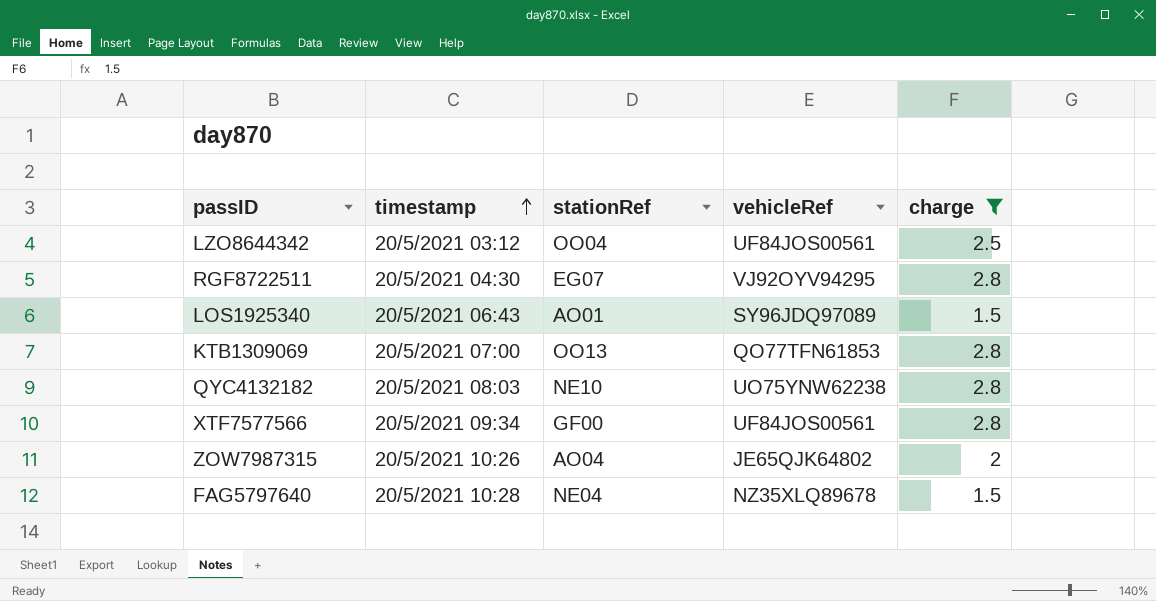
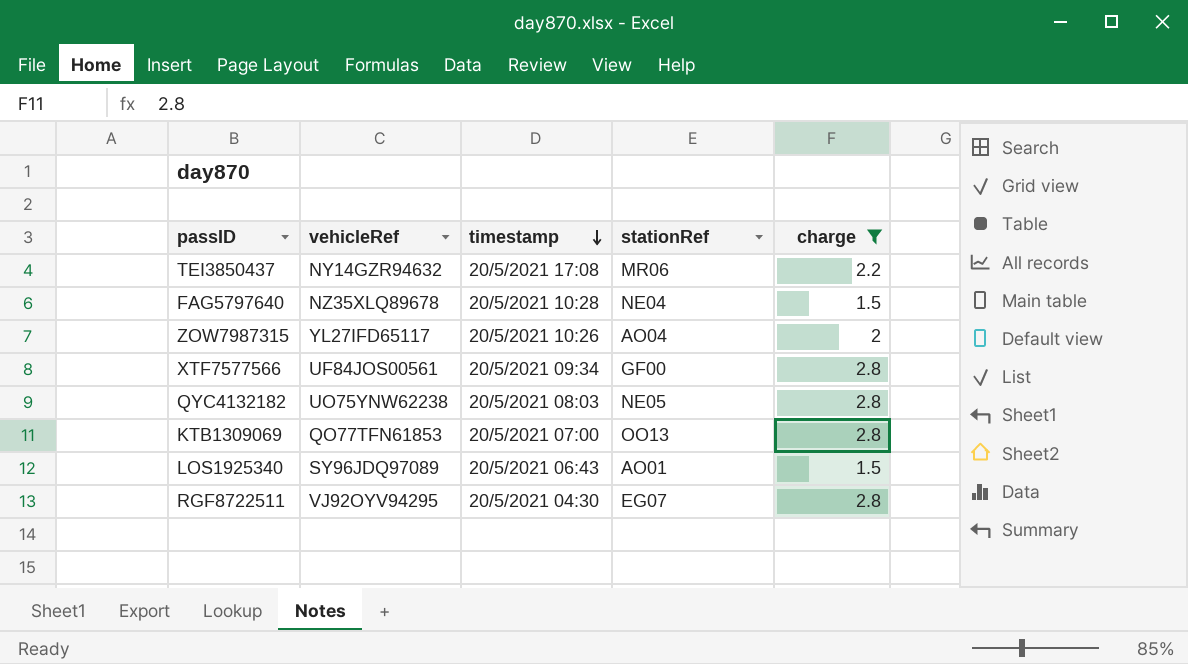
row order: timestamp ascending -> timestamp descending
column vehicleRef | position: 4 -> 2
row LZO8644342: 20/5/2021 03:12 | OO04 | UF84JOS00561 | 2.5 -> none
row TEI3850437: none -> NY14GZR94632 | 20/5/2021 17:08 | MR06 | 2.2
ZOW7987315 | vehicleRef: JE65QJK64802 -> YL27IFD65117
QYC4132182 | stationRef: NE10 -> NE05

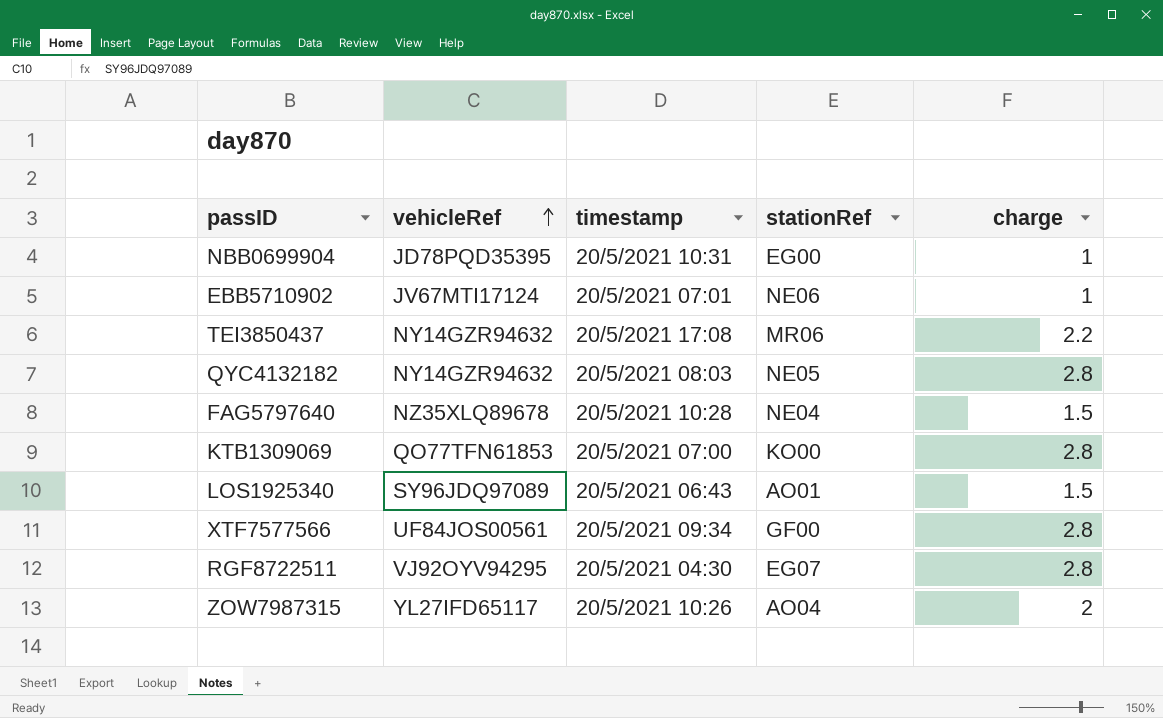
filter: charge != 1 -> none
row order: timestamp descending -> vehicleRef ascending
QYC4132182 | vehicleRef: UO75YNW62238 -> NY14GZR94632
KTB1309069 | stationRef: OO13 -> KO00

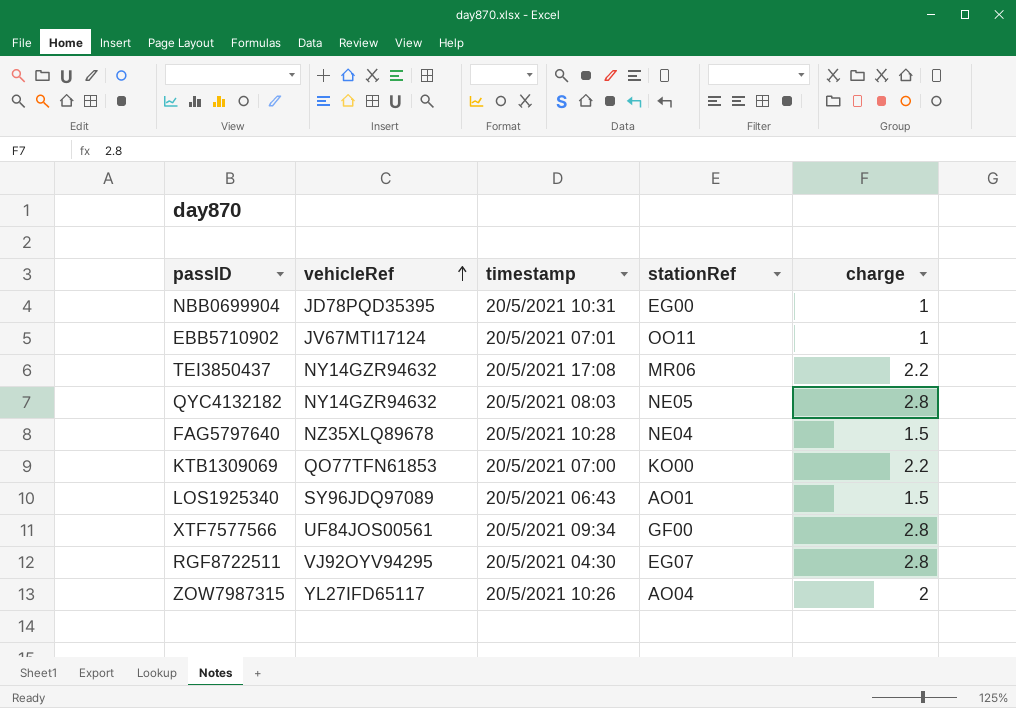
EBB5710902 | stationRef: NE06 -> OO11
KTB1309069 | charge: 2.8 -> 2.2

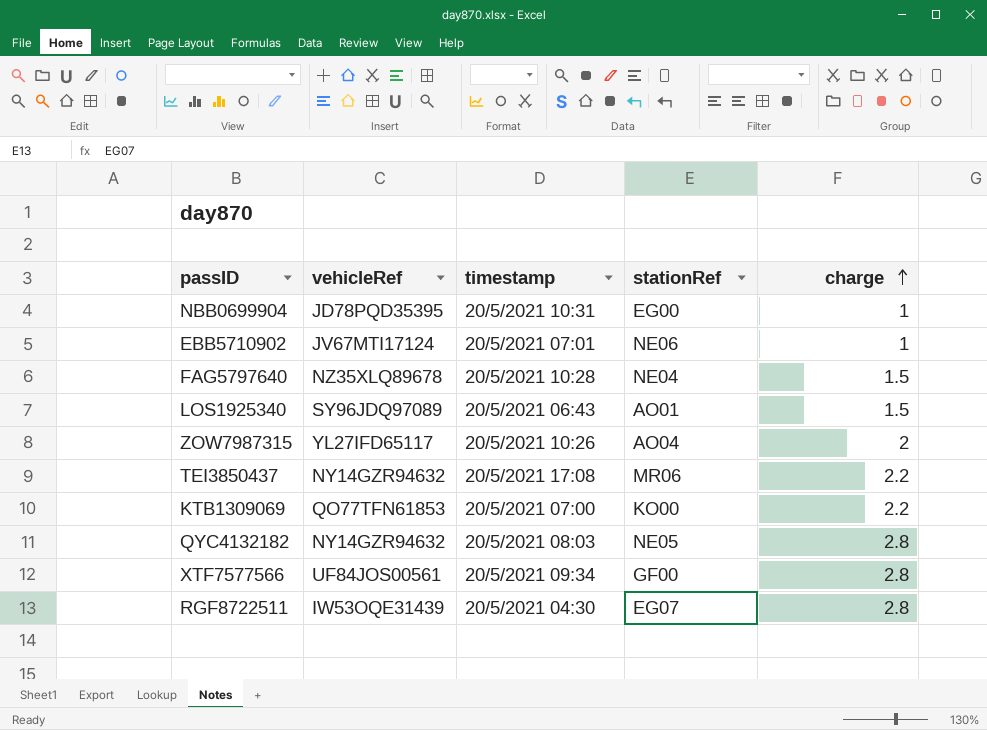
row order: vehicleRef ascending -> charge ascending
EBB5710902 | stationRef: OO11 -> NE06
RGF8722511 | vehicleRef: VJ92OYV94295 -> IW53OQE31439

